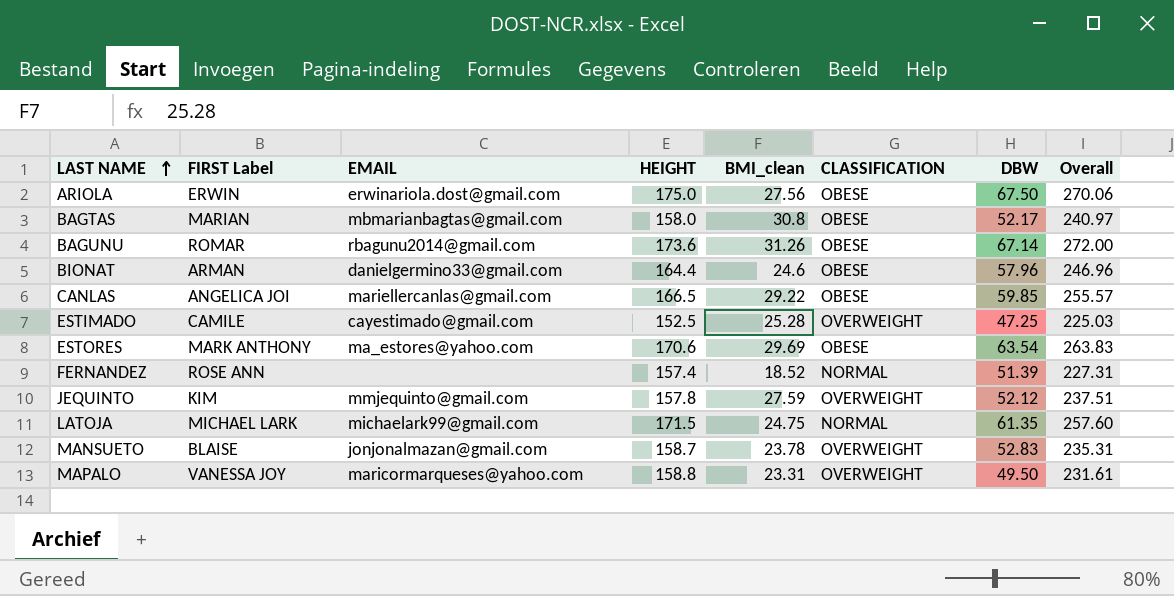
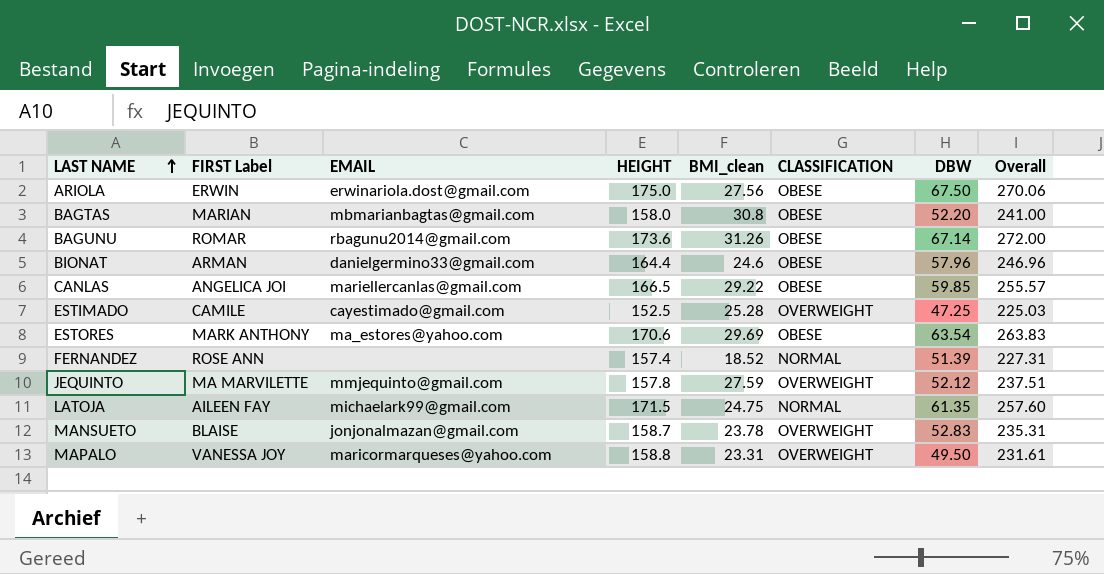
BAGTAS | DBW: 52.17 -> 52.20
BAGTAS | Overall: 240.97 -> 241.00
JEQUINTO | FIRST Label: KIM -> MA MARVILETTE
LATOJA | FIRST Label: MICHAEL LARK -> AILEEN FAY

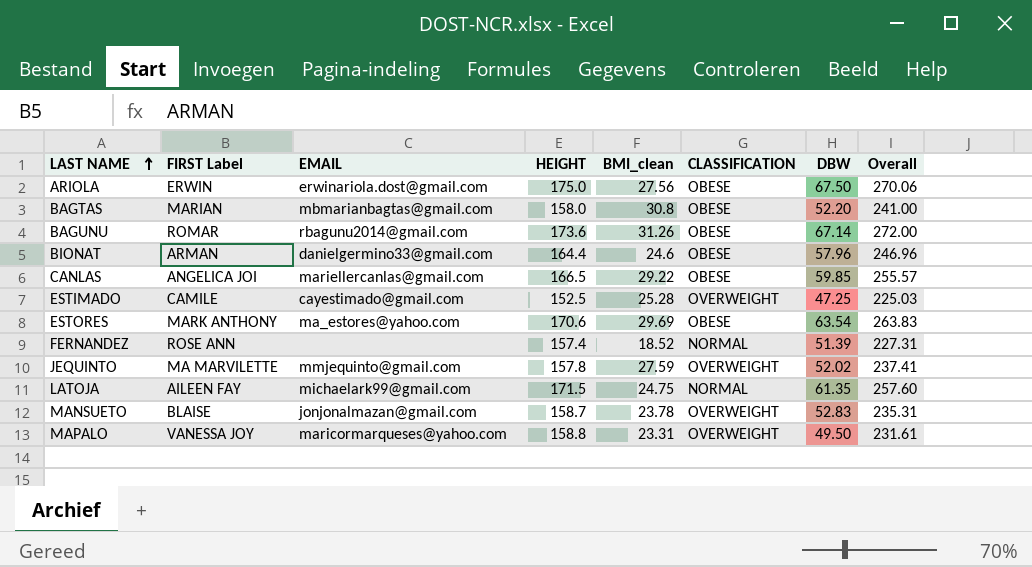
JEQUINTO | DBW: 52.12 -> 52.02
JEQUINTO | Overall: 237.51 -> 237.41

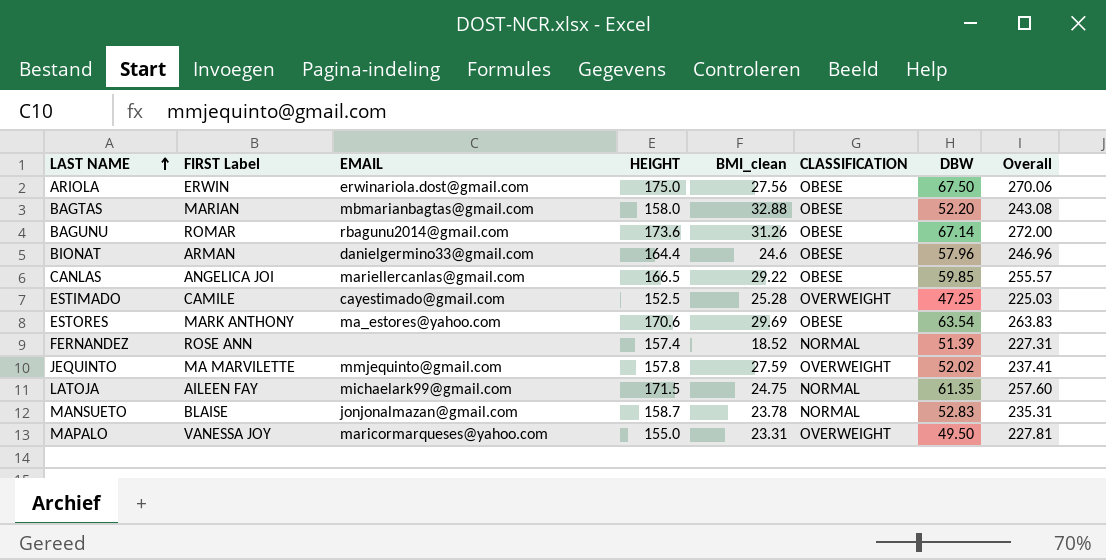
BAGTAS | BMI_clean: 30.8 -> 32.88
BAGTAS | Overall: 241.00 -> 243.08
MANSUETO | CLASSIFICATION: OVERWEIGHT -> NORMAL
MAPALO | HEIGHT: 158.8 -> 155.0
MAPALO | Overall: 231.61 -> 227.81

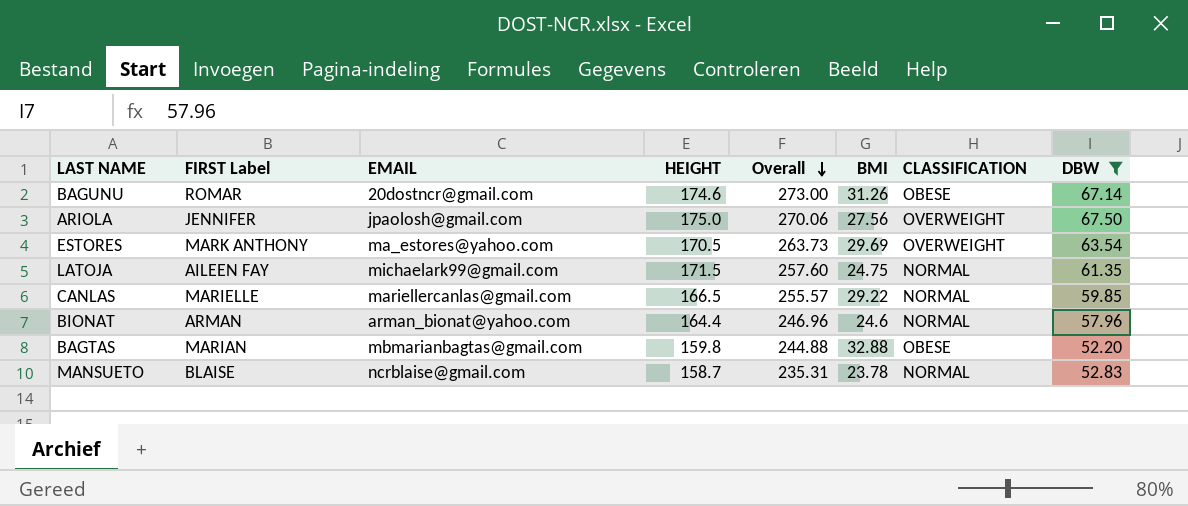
filter: none -> DBW >= 52.20
row order: LAST NAME ascending -> Overall descending
column Overall | position: 8 -> 5
column name: BMI_clean -> BMI
BAGUNU | EMAIL: rbagunu2014@gmail.com -> 20dostncr@gmail.com
BAGUNU | HEIGHT: 173.6 -> 174.6
BAGUNU | Overall: 272.00 -> 273.00
ARIOLA | FIRST Label: ERWIN -> JENNIFER
ARIOLA | EMAIL: erwinariola.dost@gmail.com -> jpaolosh@gmail.com
ARIOLA | CLASSIFICATION: OBESE -> OVERWEIGHT
ESTORES | HEIGHT: 170.6 -> 170.5
ESTORES | Overall: 263.83 -> 263.73
ESTORES | CLASSIFICATION: OBESE -> OVERWEIGHT
CANLAS | FIRST Label: ANGELICA JOI -> MARIELLE
CANLAS | CLASSIFICATION: OBESE -> NORMAL
BIONAT | EMAIL: danielgermino33@gmail.com -> arman_bionat@yahoo.com
BIONAT | CLASSIFICATION: OBESE -> NORMAL
BAGTAS | HEIGHT: 158.0 -> 159.8
BAGTAS | Overall: 243.08 -> 244.88
MANSUETO | EMAIL: jonjonalmazan@gmail.com -> ncrblaise@gmail.com

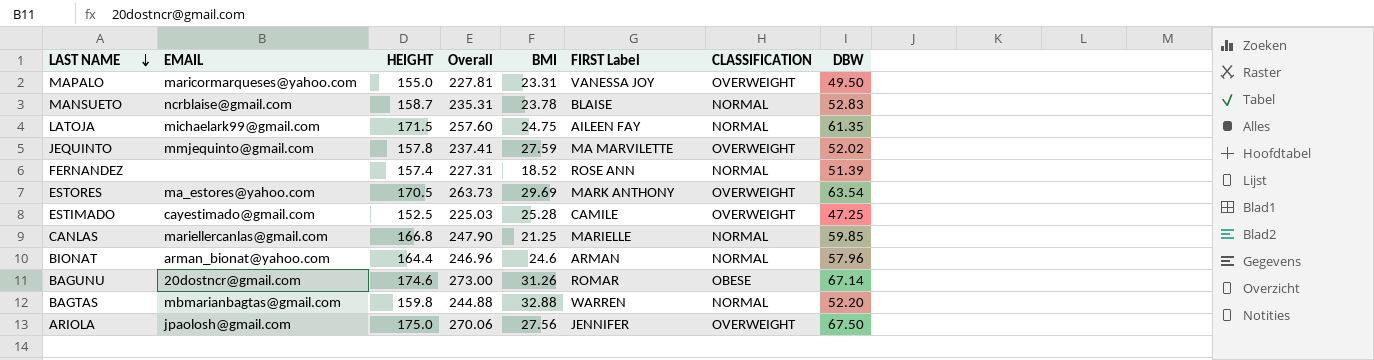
filter: DBW >= 52.20 -> none
row order: Overall descending -> LAST NAME descending
column FIRST Label | position: 2 -> 6
CANLAS | HEIGHT: 166.5 -> 166.8
CANLAS | Overall: 255.57 -> 247.90
CANLAS | BMI: 29.22 -> 21.25
BAGTAS | FIRST Label: MARIAN -> WARREN
BAGTAS | CLASSIFICATION: OBESE -> NORMAL

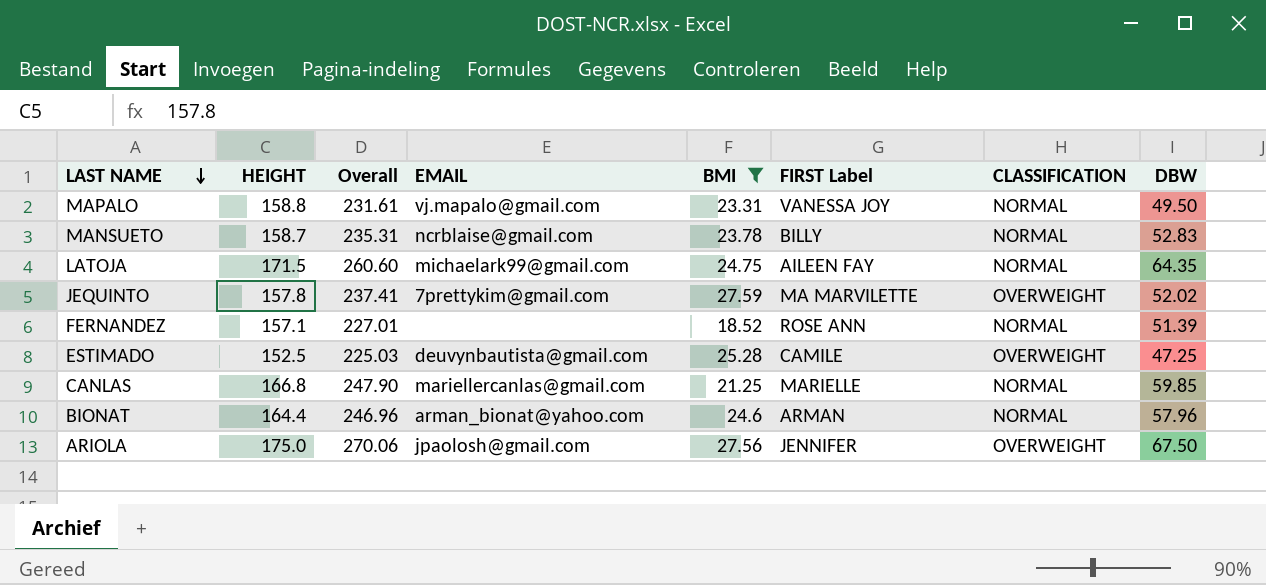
filter: none -> BMI <= 27.59
column EMAIL | position: 2 -> 4
MAPALO | HEIGHT: 155.0 -> 158.8
MAPALO | Overall: 227.81 -> 231.61
MAPALO | EMAIL: maricormarqueses@yahoo.com -> vj.mapalo@gmail.com
MAPALO | CLASSIFICATION: OVERWEIGHT -> NORMAL
MANSUETO | FIRST Label: BLAISE -> BILLY
LATOJA | Overall: 257.60 -> 260.60
LATOJA | DBW: 61.35 -> 64.35
JEQUINTO | EMAIL: mmjequinto@gmail.com -> 7prettykim@gmail.com
FERNANDEZ | HEIGHT: 157.4 -> 157.1
FERNANDEZ | Overall: 227.31 -> 227.01
ESTIMADO | EMAIL: cayestimado@gmail.com -> deuvynbautista@gmail.com

